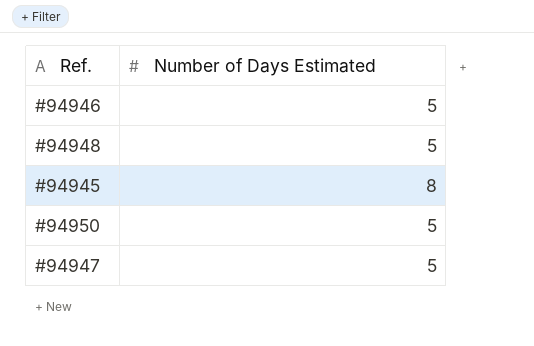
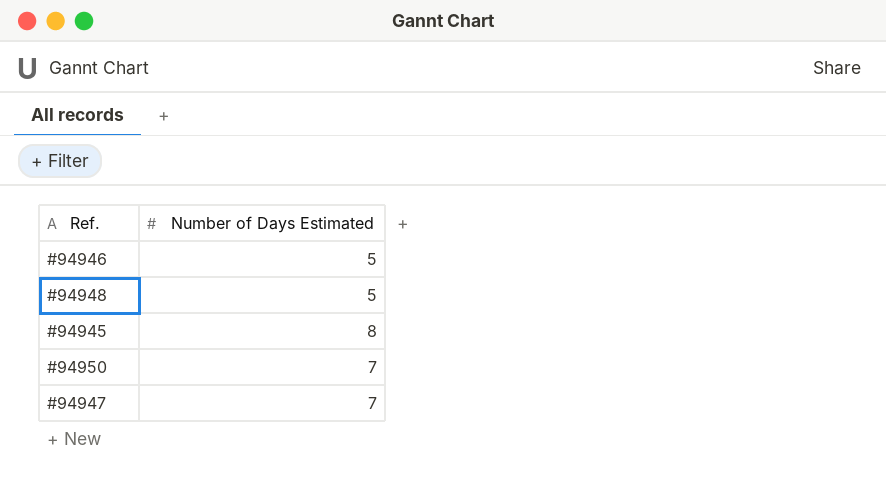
#94950 | Number of Days Estimated: 5 -> 7
#94947 | Number of Days Estimated: 5 -> 7

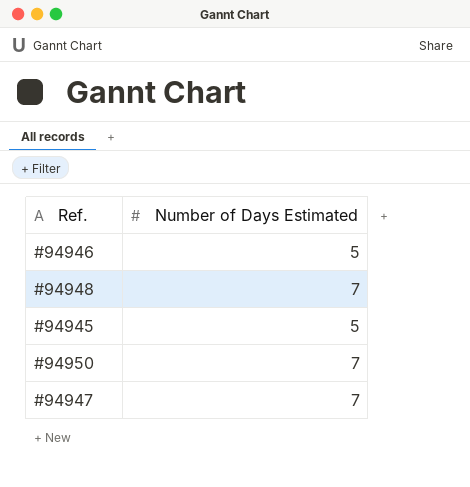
#94948 | Number of Days Estimated: 5 -> 7
#94945 | Number of Days Estimated: 8 -> 5

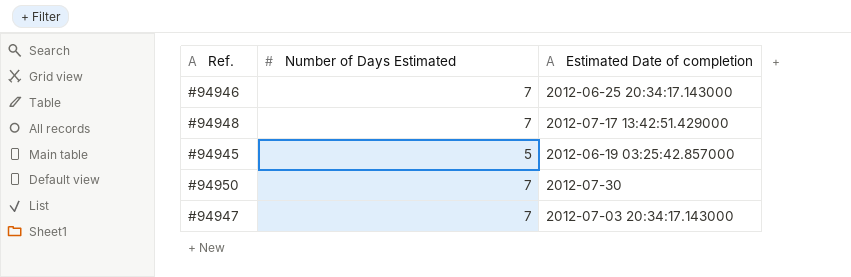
column Estimated Date of completion | position: none -> 3
#94946 | Number of Days Estimated: 5 -> 7

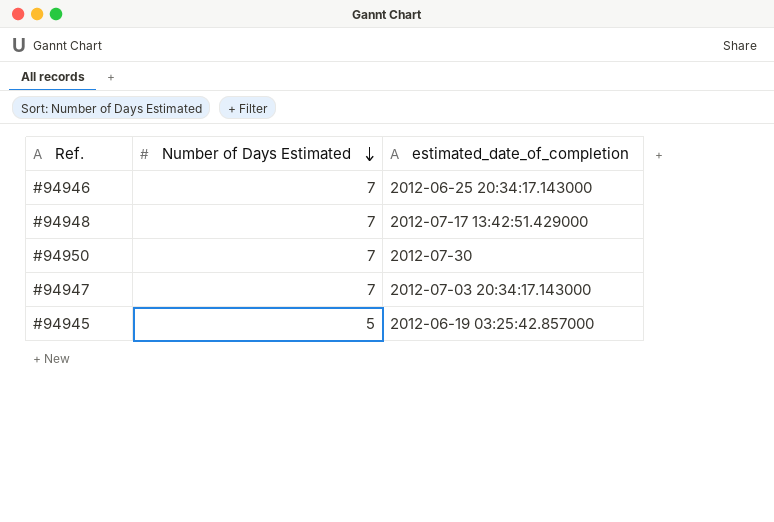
row order: none -> Number of Days Estimated descending
column name: Estimated Date of completion -> estimated_date_of_completion

